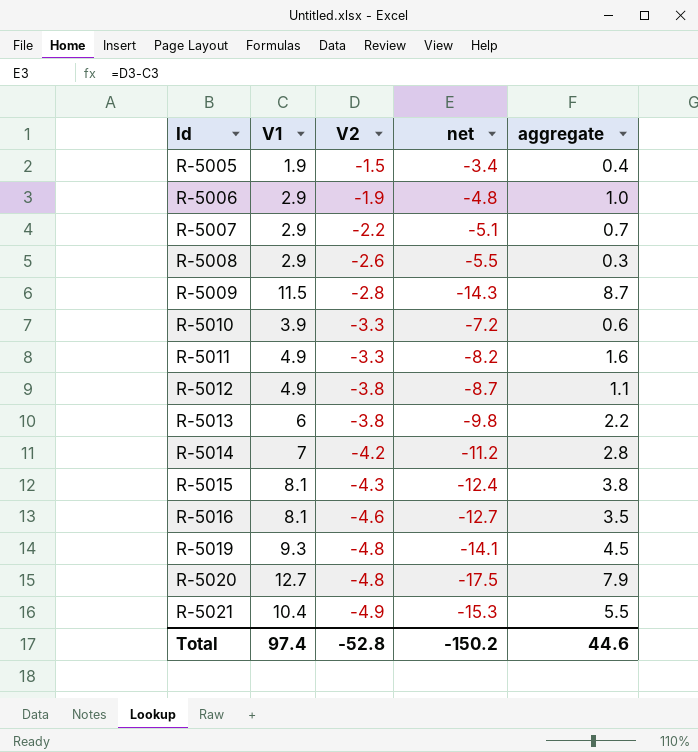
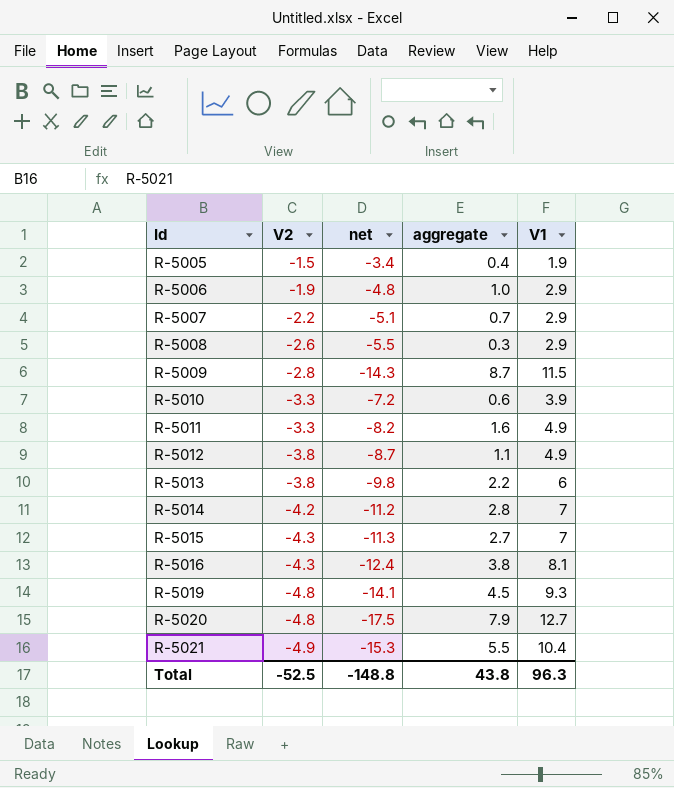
column V1 | position: 2 -> 5
R-5015 | net: -12.4 -> -11.3
R-5015 | aggregate: 3.8 -> 2.7
R-5015 | V1: 8.1 -> 7
R-5016 | V2: -4.6 -> -4.3
R-5016 | net: -12.7 -> -12.4
R-5016 | aggregate: 3.5 -> 3.8
Total | V2: -52.8 -> -52.5
Total | net: -150.2 -> -148.8
Total | aggregate: 44.6 -> 43.8
Total | V1: 97.4 -> 96.3

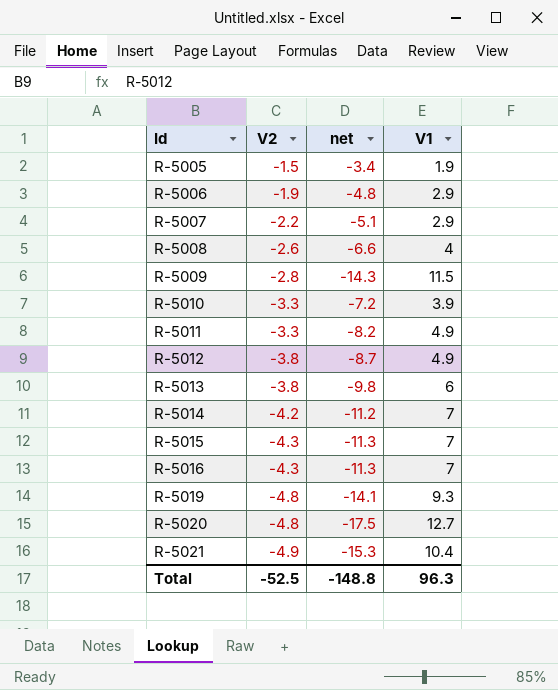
column aggregate | formula: [V2] + [V1] -> none
R-5008 | net: -5.5 -> -6.6
R-5008 | V1: 2.9 -> 4
R-5016 | net: -12.4 -> -11.3
R-5016 | V1: 8.1 -> 7

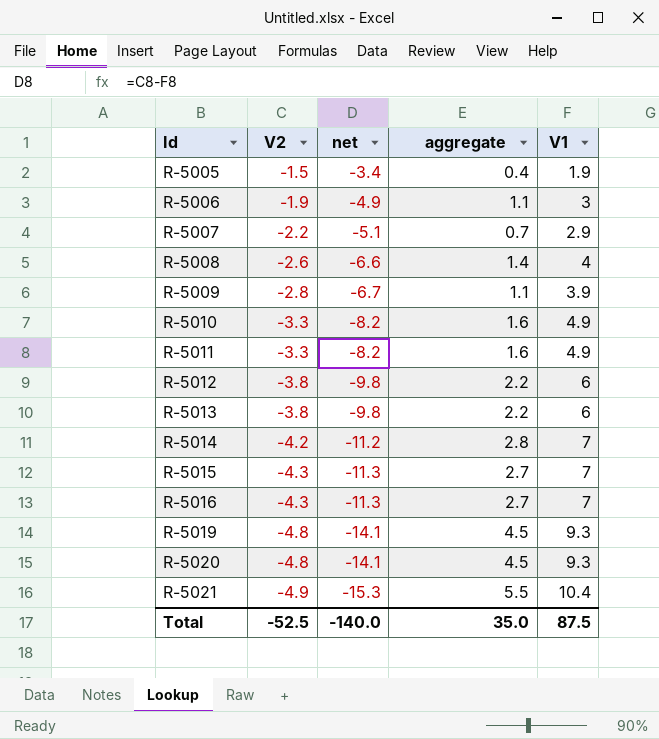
column aggregate | formula: none -> [V2] + [V1]
R-5006 | net: -4.8 -> -4.9
R-5006 | V1: 2.9 -> 3
R-5009 | net: -14.3 -> -6.7
R-5009 | V1: 11.5 -> 3.9
R-5010 | net: -7.2 -> -8.2
R-5010 | V1: 3.9 -> 4.9
R-5012 | net: -8.7 -> -9.8
R-5012 | V1: 4.9 -> 6
R-5020 | net: -17.5 -> -14.1
R-5020 | V1: 12.7 -> 9.3
Total | net: -148.8 -> -140.0
Total | V1: 96.3 -> 87.5

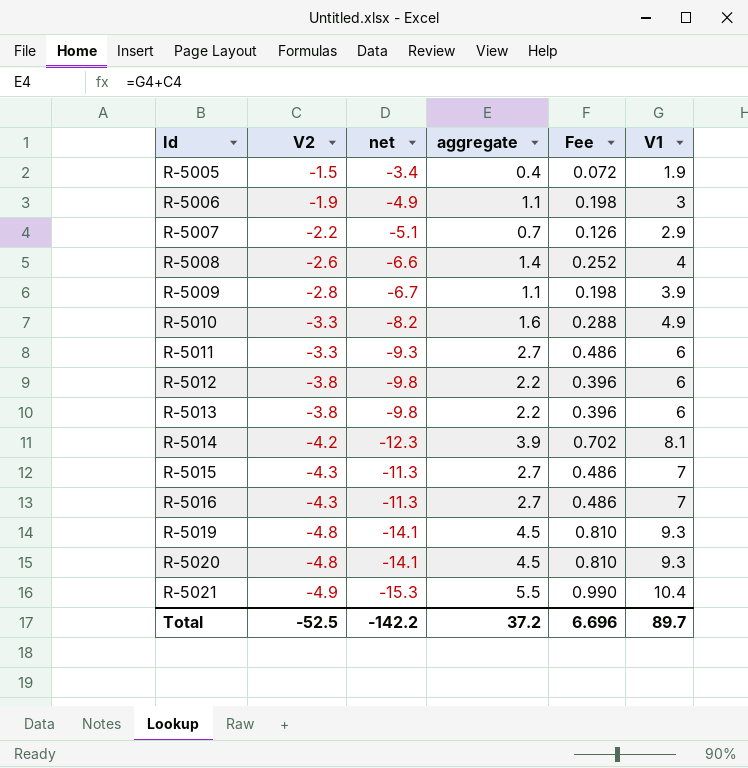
column Fee | formula: none -> [aggregate] * 0.18
R-5011 | net: -8.2 -> -9.3
R-5011 | aggregate: 1.6 -> 2.7
R-5011 | V1: 4.9 -> 6
R-5014 | net: -11.2 -> -12.3
R-5014 | aggregate: 2.8 -> 3.9
R-5014 | V1: 7 -> 8.1
Total | net: -140.0 -> -142.2
Total | aggregate: 35.0 -> 37.2
Total | V1: 87.5 -> 89.7

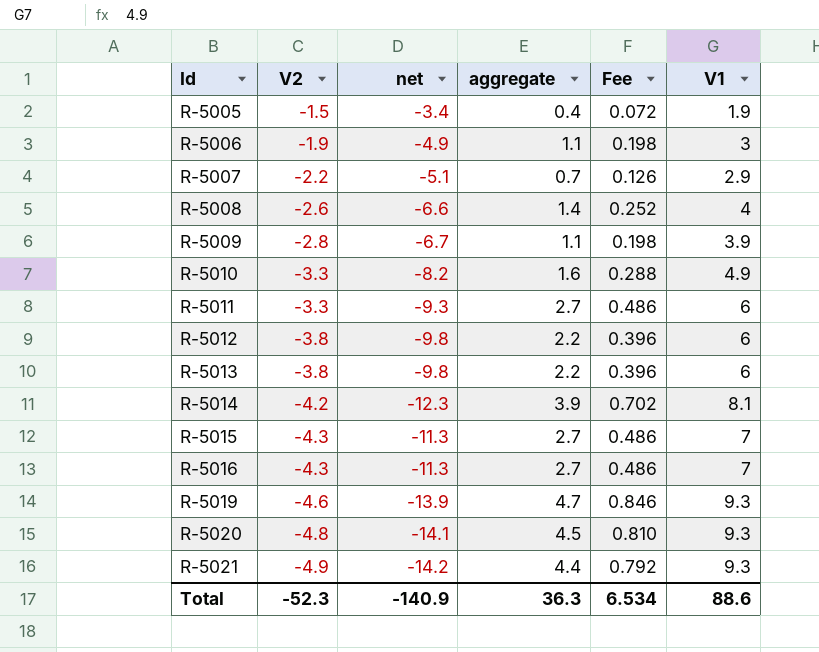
R-5019 | V2: -4.8 -> -4.6
R-5019 | net: -14.1 -> -13.9
R-5019 | aggregate: 4.5 -> 4.7
R-5019 | Fee: 0.810 -> 0.846
R-5021 | net: -15.3 -> -14.2
R-5021 | aggregate: 5.5 -> 4.4
R-5021 | Fee: 0.990 -> 0.792
R-5021 | V1: 10.4 -> 9.3
Total | V2: -52.5 -> -52.3
Total | net: -142.2 -> -140.9
Total | aggregate: 37.2 -> 36.3
Total | Fee: 6.696 -> 6.534
Total | V1: 89.7 -> 88.6

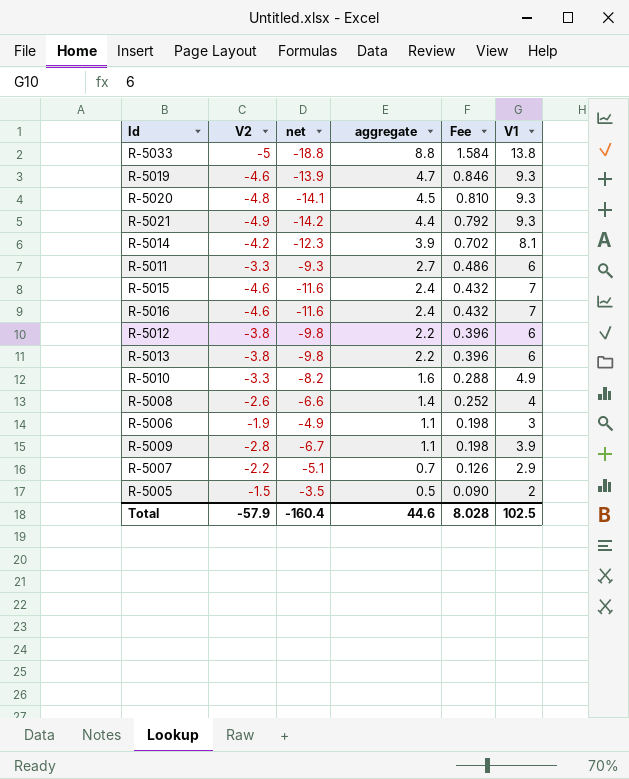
row order: Id ascending -> aggregate descending
row R-5033: none -> -5 | -18.8 | 8.8 | 1.584 | 13.8
R-5015 | V2: -4.3 -> -4.6
R-5015 | net: -11.3 -> -11.6
R-5015 | aggregate: 2.7 -> 2.4
R-5015 | Fee: 0.486 -> 0.432
R-5016 | V2: -4.3 -> -4.6
R-5016 | net: -11.3 -> -11.6
R-5016 | aggregate: 2.7 -> 2.4
R-5016 | Fee: 0.486 -> 0.432
R-5005 | net: -3.4 -> -3.5
R-5005 | aggregate: 0.4 -> 0.5
R-5005 | Fee: 0.072 -> 0.090
R-5005 | V1: 1.9 -> 2
Total | V2: -52.3 -> -57.9
Total | net: -140.9 -> -160.4
Total | aggregate: 36.3 -> 44.6
Total | Fee: 6.534 -> 8.028
Total | V1: 88.6 -> 102.5

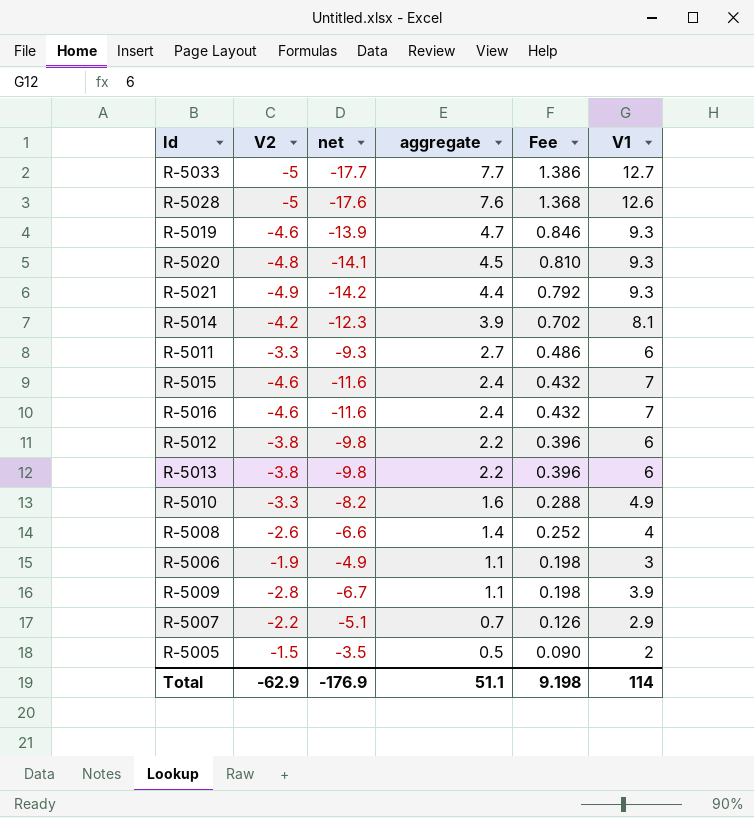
R-5033 | net: -18.8 -> -17.7
R-5033 | aggregate: 8.8 -> 7.7
R-5033 | Fee: 1.584 -> 1.386
R-5033 | V1: 13.8 -> 12.7
row R-5028: none -> -5 | -17.6 | 7.6 | 1.368 | 12.6
Total | V2: -57.9 -> -62.9
Total | net: -160.4 -> -176.9
Total | aggregate: 44.6 -> 51.1
Total | Fee: 8.028 -> 9.198
Total | V1: 102.5 -> 114

